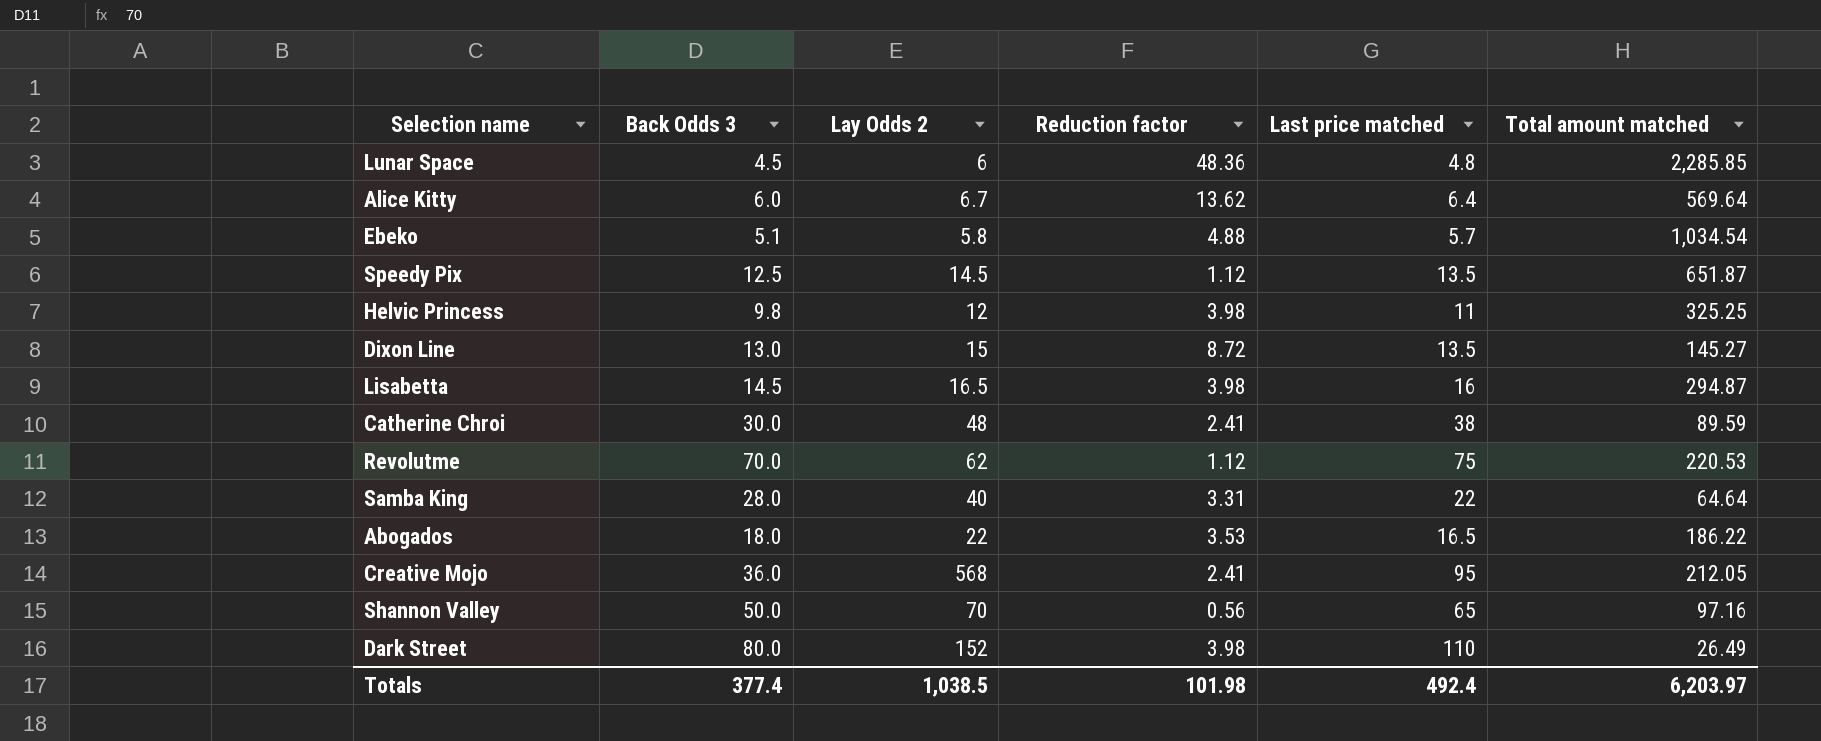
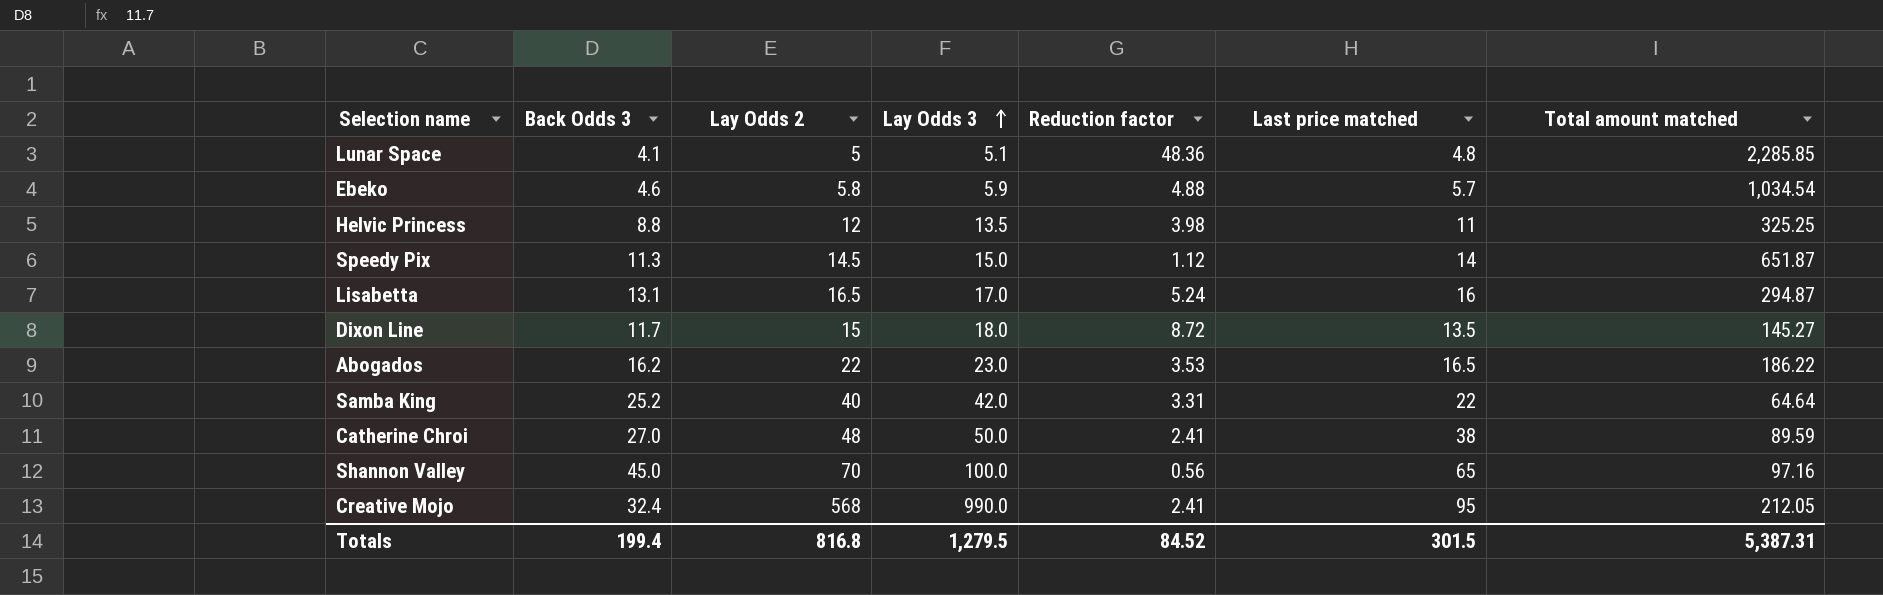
row order: none -> Lay Odds 3 ascending
column Lay Odds 3 | position: none -> 4
row Alice Kitty: 6.0 | 6.7 | 13.62 | 6.4 | 569.64 -> none
row Revolutme: 70.0 | 62 | 1.12 | 75 | 220.53 -> none
row Dark Street: 80.0 | 152 | 3.98 | 110 | 26.49 -> none
Lunar Space | Back Odds 3: 4.5 -> 4.1
Lunar Space | Lay Odds 2: 6 -> 5
Ebeko | Back Odds 3: 5.1 -> 4.6
Helvic Princess | Back Odds 3: 9.8 -> 8.8
Speedy Pix | Back Odds 3: 12.5 -> 11.3
Speedy Pix | Last price matched: 13.5 -> 14
Lisabetta | Back Odds 3: 14.5 -> 13.1
Lisabetta | Reduction factor: 3.98 -> 5.24
Dixon Line | Back Odds 3: 13.0 -> 11.7
Abogados | Back Odds 3: 18.0 -> 16.2
Samba King | Back Odds 3: 28.0 -> 25.2
Catherine Chroi | Back Odds 3: 30.0 -> 27.0
Shannon Valley | Back Odds 3: 50.0 -> 45.0
Creative Mojo | Back Odds 3: 36.0 -> 32.4
Totals | Back Odds 3: 377.4 -> 199.4
Totals | Lay Odds 2: 1,038.5 -> 816.8
Totals | Reduction factor: 101.98 -> 84.52
Totals | Last price matched: 492.4 -> 301.5
Totals | Total amount matched: 6,203.97 -> 5,387.31

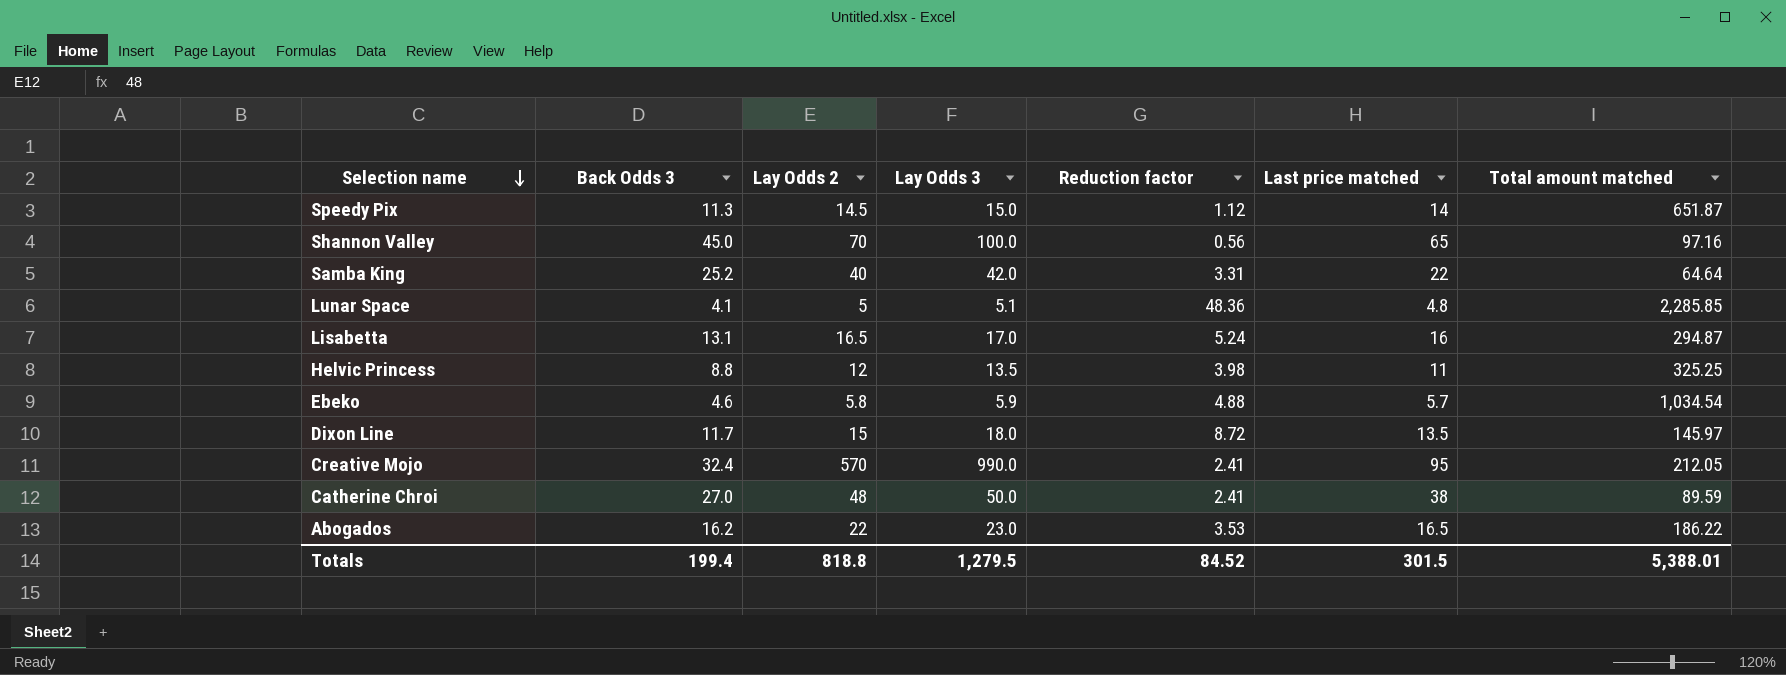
row order: Lay Odds 3 ascending -> Selection name descending
Dixon Line | Total amount matched: 145.27 -> 145.97
Creative Mojo | Lay Odds 2: 568 -> 570
Totals | Lay Odds 2: 816.8 -> 818.8
Totals | Total amount matched: 5,387.31 -> 5,388.01

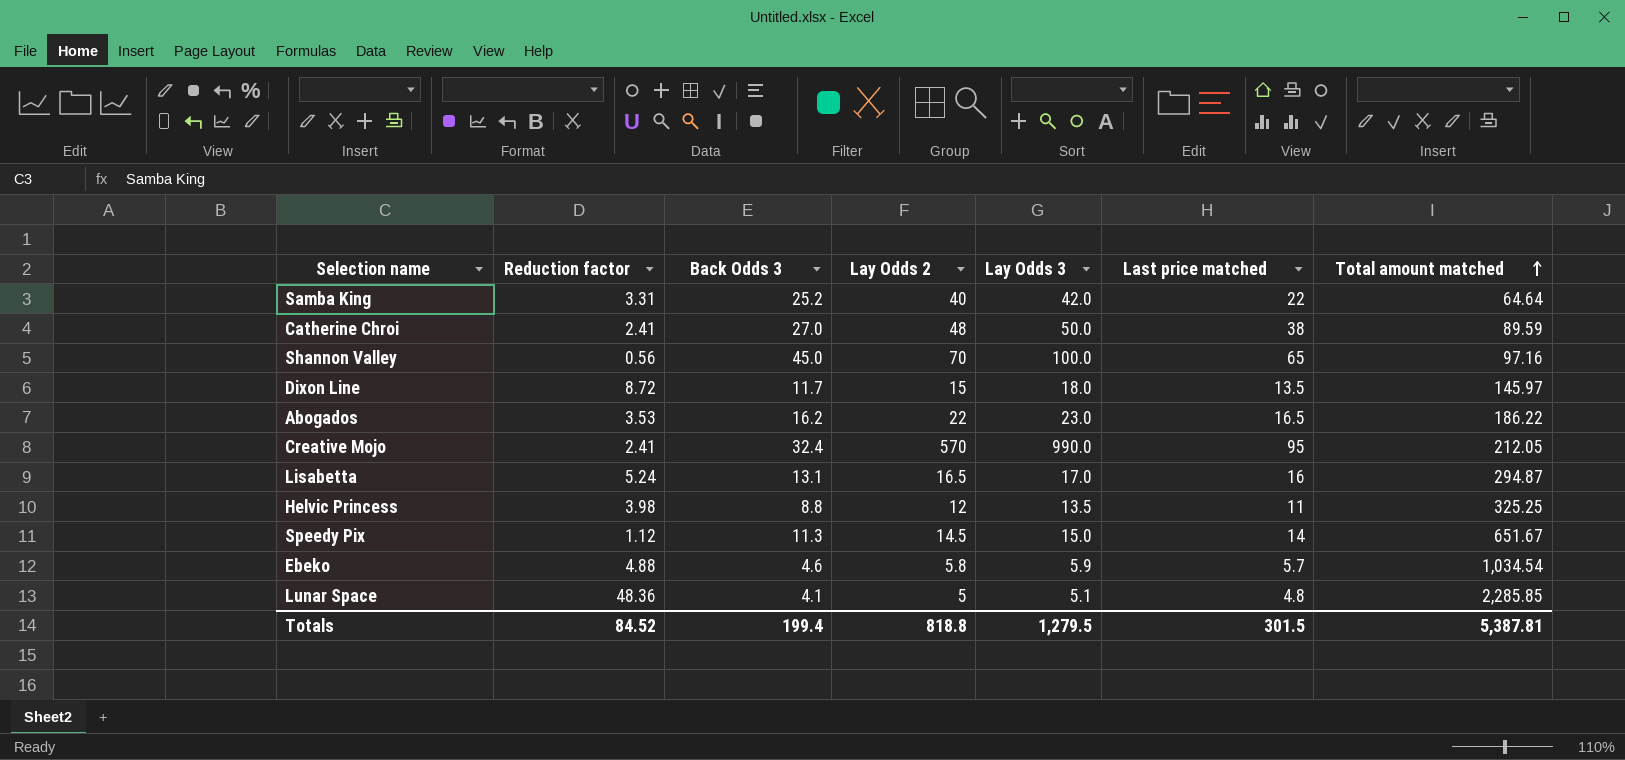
row order: Selection name descending -> Total amount matched ascending
column Reduction factor | position: 5 -> 2
Speedy Pix | Total amount matched: 651.87 -> 651.67
Totals | Total amount matched: 5,388.01 -> 5,387.81

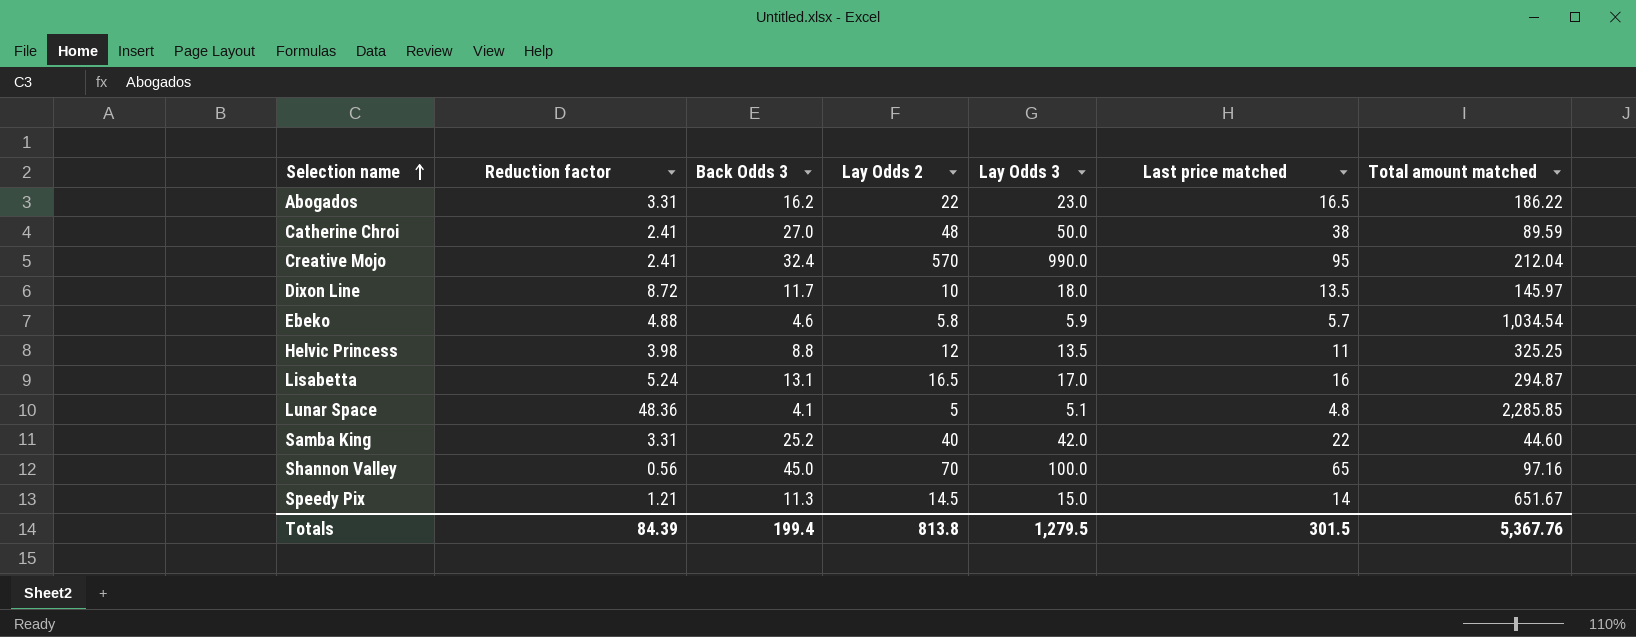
row order: Total amount matched ascending -> Selection name ascending
Abogados | Reduction factor: 3.53 -> 3.31
Creative Mojo | Total amount matched: 212.05 -> 212.04
Dixon Line | Lay Odds 2: 15 -> 10
Samba King | Total amount matched: 64.64 -> 44.60
Speedy Pix | Reduction factor: 1.12 -> 1.21
Totals | Reduction factor: 84.52 -> 84.39
Totals | Lay Odds 2: 818.8 -> 813.8
Totals | Total amount matched: 5,387.81 -> 5,367.76

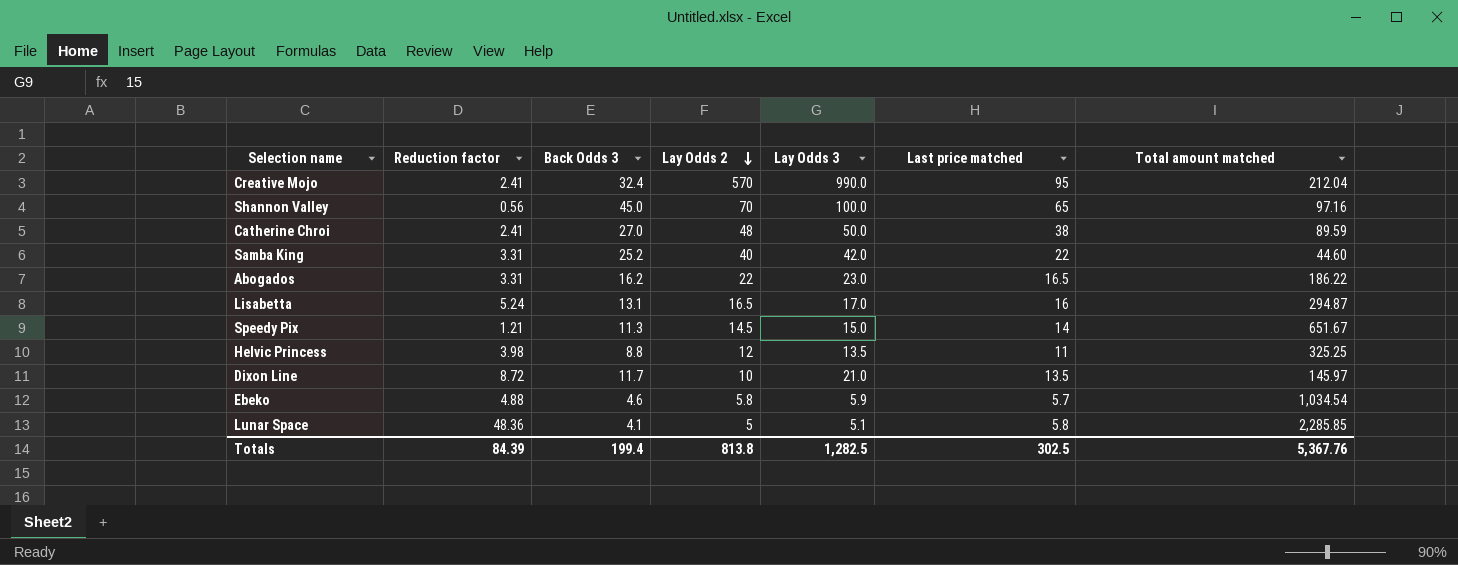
row order: Selection name ascending -> Lay Odds 2 descending
Dixon Line | Lay Odds 3: 18.0 -> 21.0
Lunar Space | Last price matched: 4.8 -> 5.8
Totals | Lay Odds 3: 1,279.5 -> 1,282.5
Totals | Last price matched: 301.5 -> 302.5

